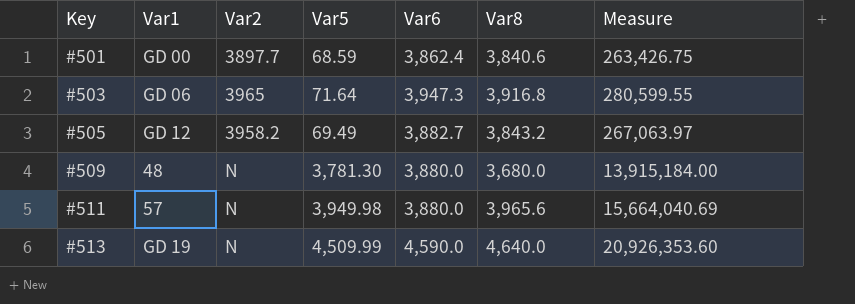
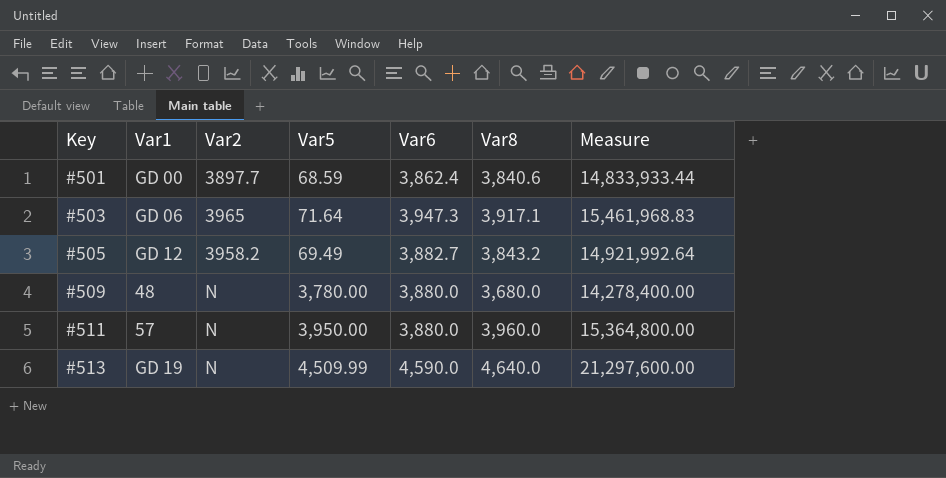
column Measure | formula: [Var5] * [Var8] -> [Var6] * [Var8]
#503 | Var8: 3,916.8 -> 3,917.1
#509 | Var5: 3,781.30 -> 3,780.00
#511 | Var5: 3,949.98 -> 3,950.00
#511 | Var8: 3,965.6 -> 3,960.0

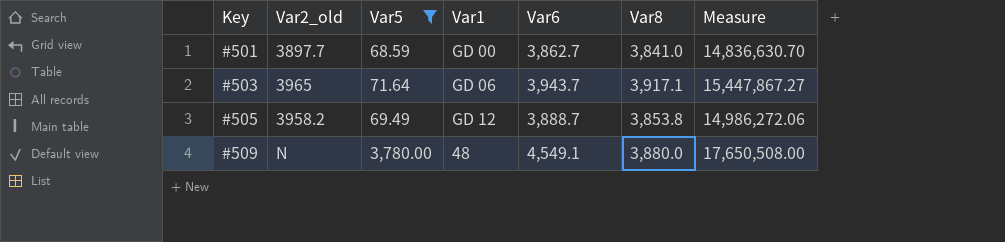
filter: none -> Var5 <= 3,780.00
column name: Var2 -> Var2_old
column Var1 | position: 2 -> 4
#501 | Var6: 3,862.4 -> 3,862.7
#501 | Var8: 3,840.6 -> 3,841.0
#501 | Measure: 14,833,933.44 -> 14,836,630.70
#503 | Var6: 3,947.3 -> 3,943.7
#503 | Measure: 15,461,968.83 -> 15,447,867.27
#505 | Var6: 3,882.7 -> 3,888.7
#505 | Var8: 3,843.2 -> 3,853.8
#505 | Measure: 14,921,992.64 -> 14,986,272.06
#509 | Var6: 3,880.0 -> 4,549.1
#509 | Var8: 3,680.0 -> 3,880.0
#509 | Measure: 14,278,400.00 -> 17,650,508.00

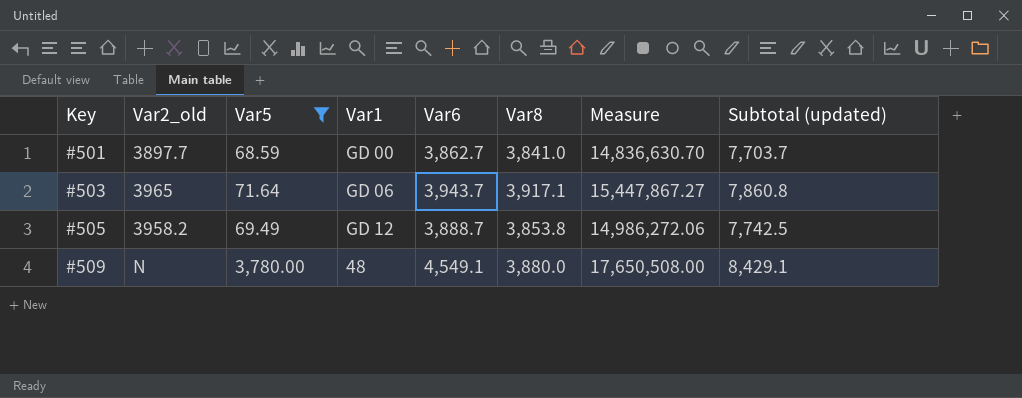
column Subtotal (updated) | formula: none -> [Var6] + [Var8]

